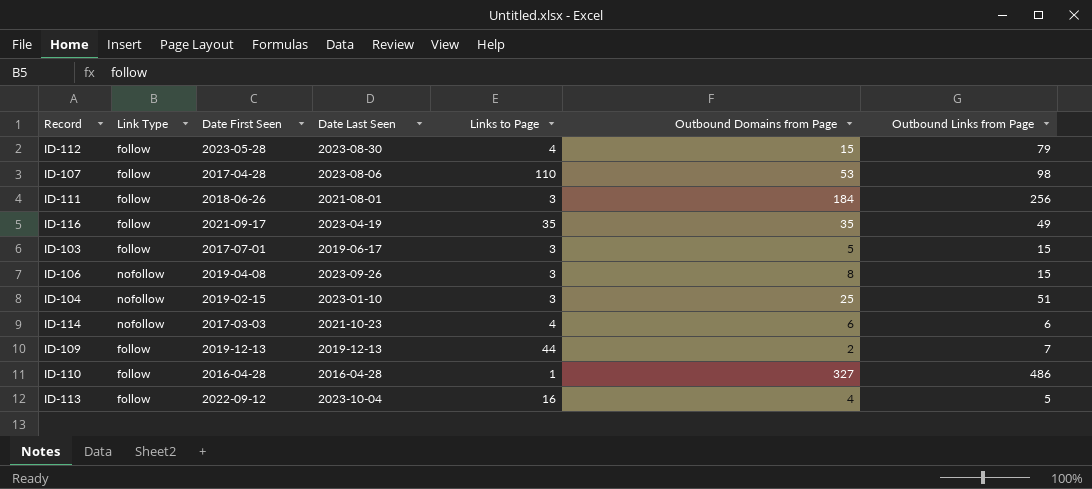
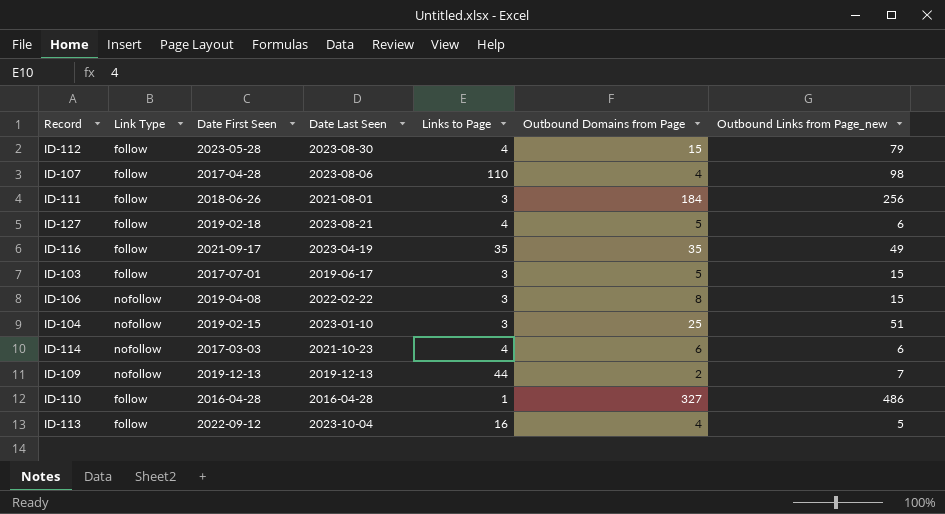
column name: Outbound Links from Page -> Outbound Links from Page_new
ID-107 | Outbound Domains from Page: 53 -> 4
row ID-127: none -> follow | 2019-02-18 | 2023-08-21 | 4 | 5 | 6
ID-106 | Date Last Seen: 2023-09-26 -> 2022-02-22
ID-109 | Link Type: follow -> nofollow

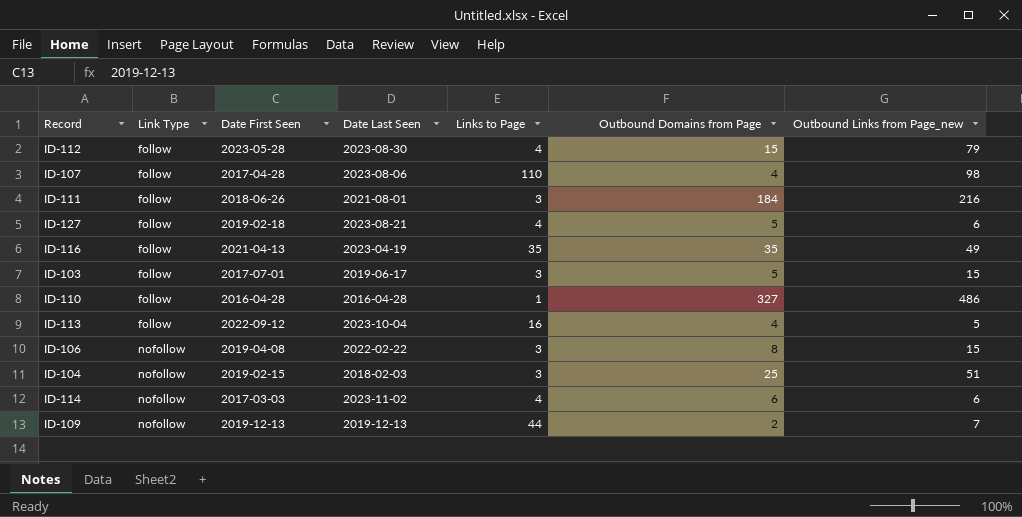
row order: none -> Link Type ascending
ID-111 | Outbound Links from Page_new: 256 -> 216
ID-116 | Date First Seen: 2021-09-17 -> 2021-04-13
ID-104 | Date Last Seen: 2023-01-10 -> 2018-02-03
ID-114 | Date Last Seen: 2021-10-23 -> 2023-11-02

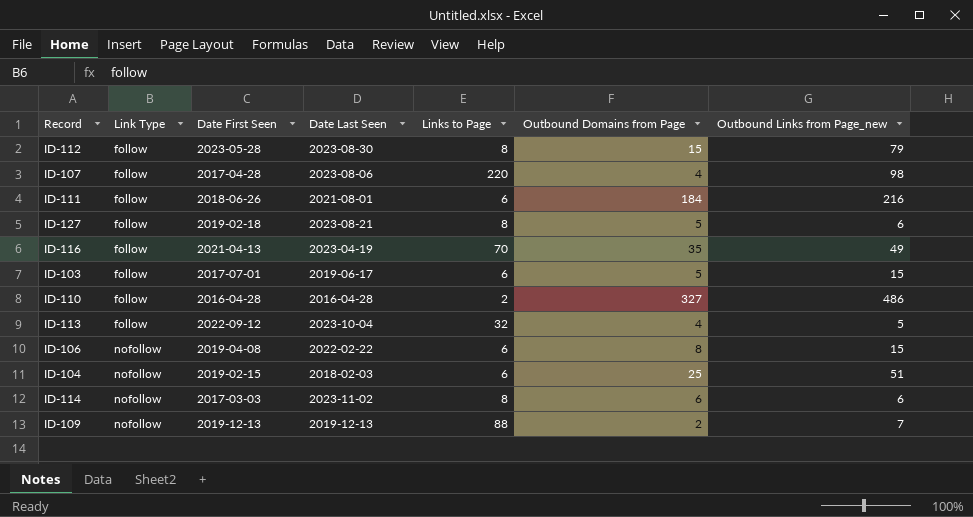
ID-112 | Links to Page: 4 -> 8
ID-107 | Links to Page: 110 -> 220
ID-111 | Links to Page: 3 -> 6
ID-127 | Links to Page: 4 -> 8
ID-116 | Links to Page: 35 -> 70
ID-103 | Links to Page: 3 -> 6
ID-110 | Links to Page: 1 -> 2
ID-113 | Links to Page: 16 -> 32
ID-106 | Links to Page: 3 -> 6
ID-104 | Links to Page: 3 -> 6
ID-114 | Links to Page: 4 -> 8
ID-109 | Links to Page: 44 -> 88

